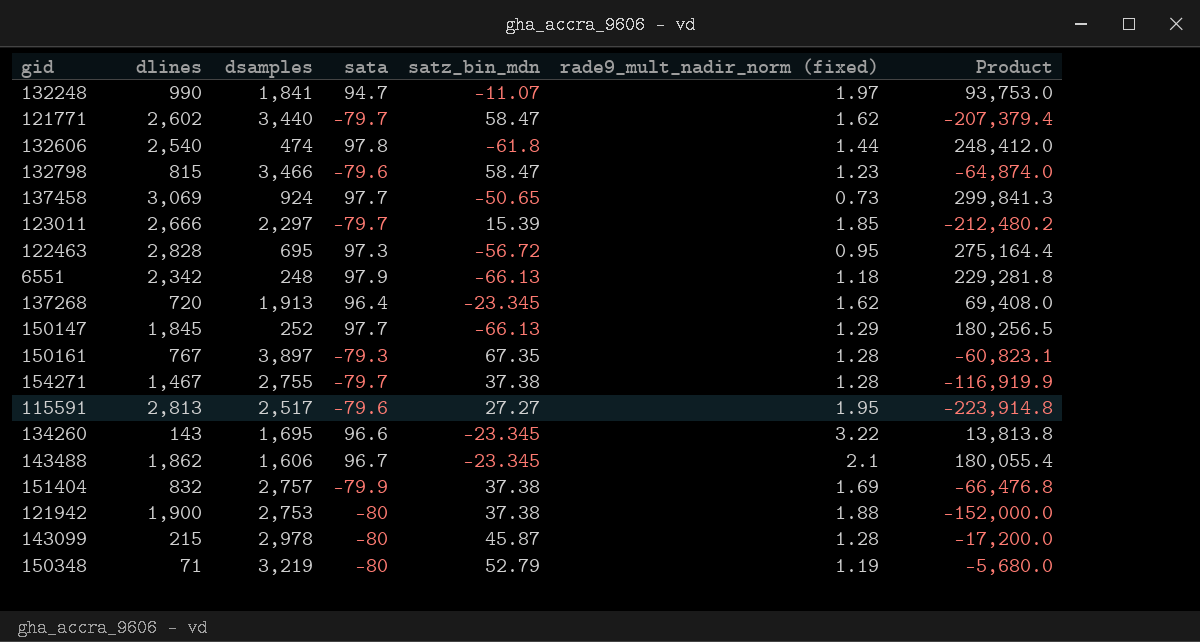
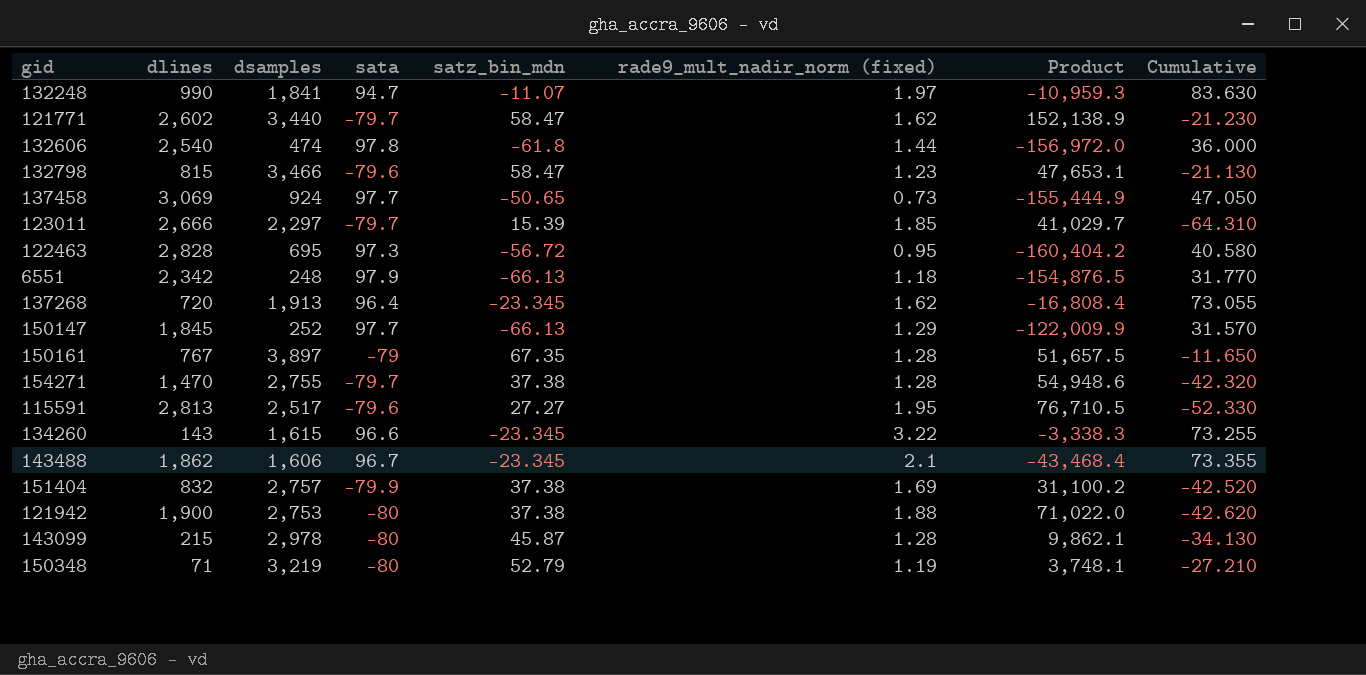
column Product | formula: [dlines] * [sata] -> [dlines] * [satz_bin_mdn]
column Cumulative | formula: none -> [sata] + [satz_bin_mdn]
150161 | sata: -79.3 -> -79
154271 | dlines: 1,467 -> 1,470
134260 | dsamples: 1,695 -> 1,615

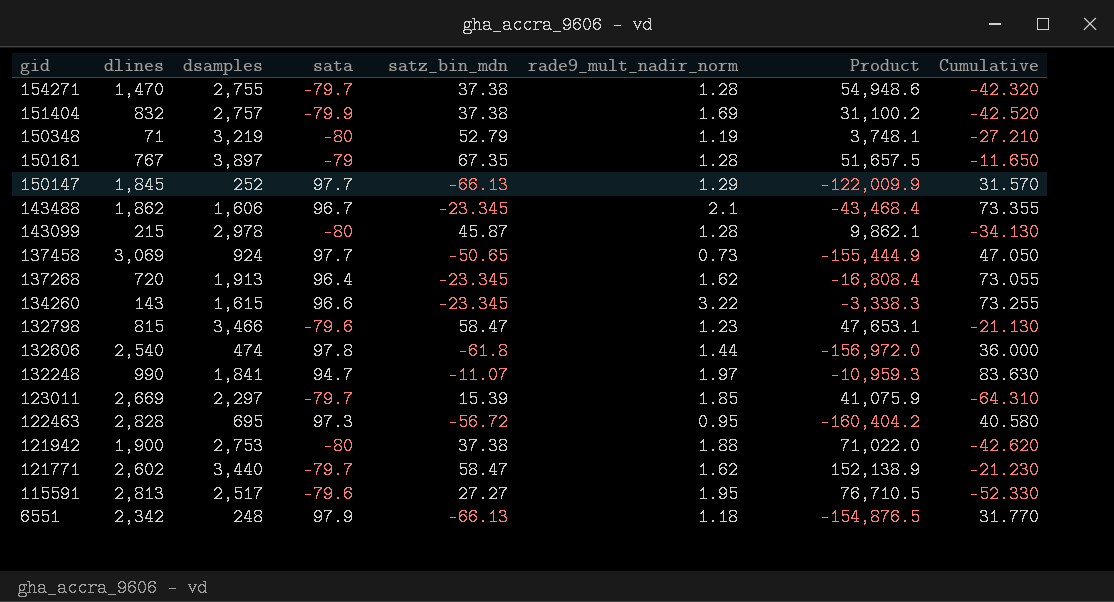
row order: none -> gid descending
column name: rade9_mult_nadir_norm (fixed) -> rade9_mult_nadir_norm
123011 | dlines: 2,666 -> 2,669
123011 | Product: 41,029.7 -> 41,075.9

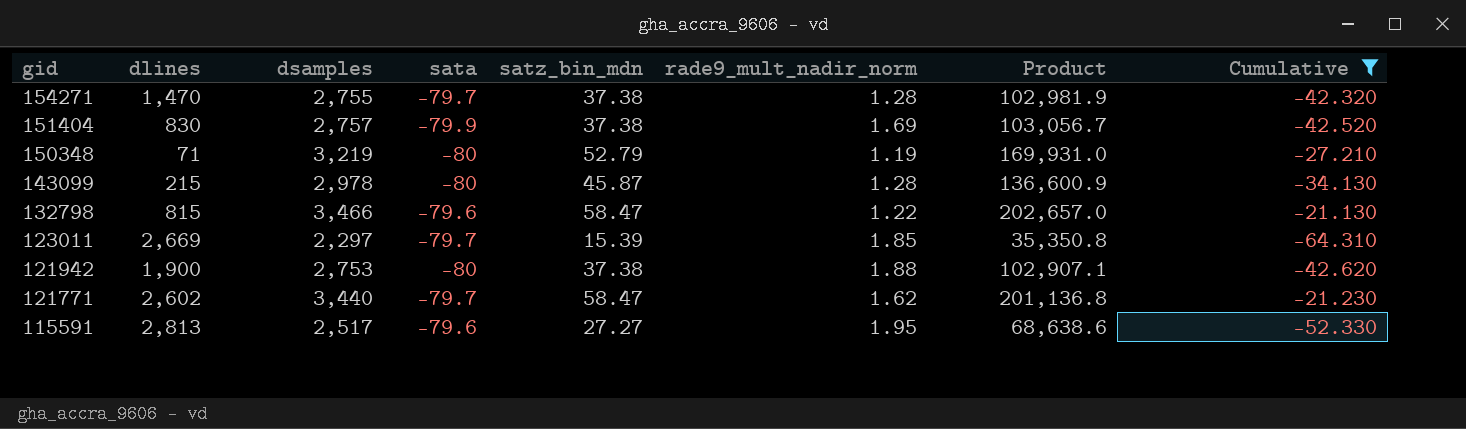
filter: none -> Cumulative <= -21.130
column Product | formula: [dlines] * [satz_bin_mdn] -> [dsamples] * [satz_bin_mdn]
151404 | dlines: 832 -> 830
132798 | rade9_mult_nadir_norm: 1.23 -> 1.22

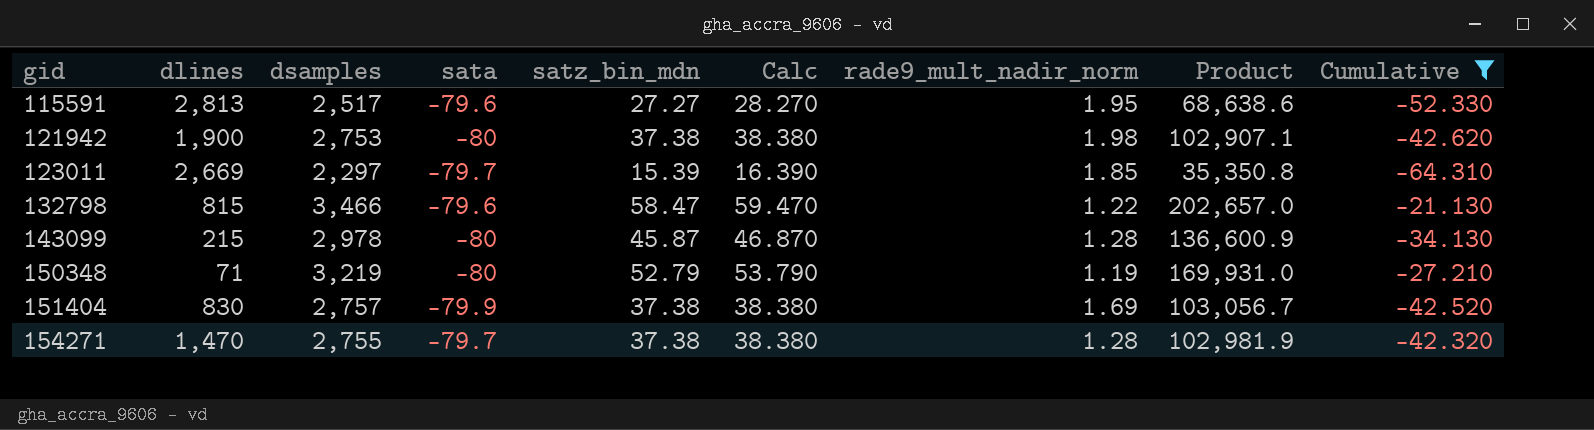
row order: gid descending -> gid ascending
column Calc | formula: none -> [satz_bin_mdn] + 1
row 121771: 2,602 | 3,440 | -79.7 | 58.47 | 1.62 | 201,136.8 | -21.230 -> none
121942 | rade9_mult_nadir_norm: 1.88 -> 1.98

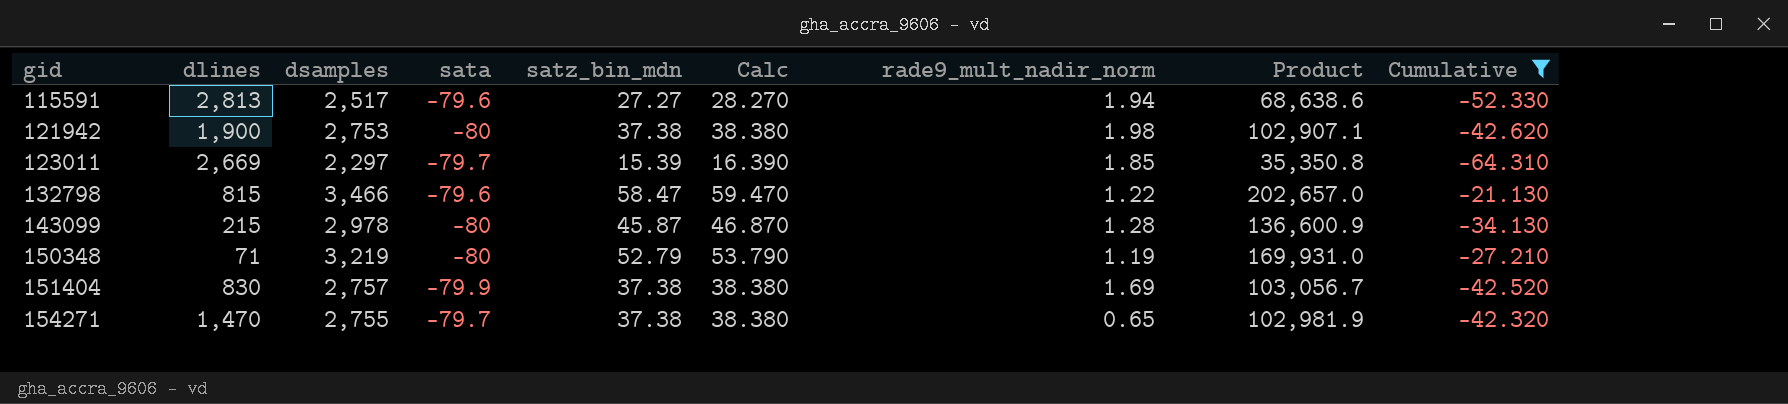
115591 | rade9_mult_nadir_norm: 1.95 -> 1.94
154271 | rade9_mult_nadir_norm: 1.28 -> 0.65

